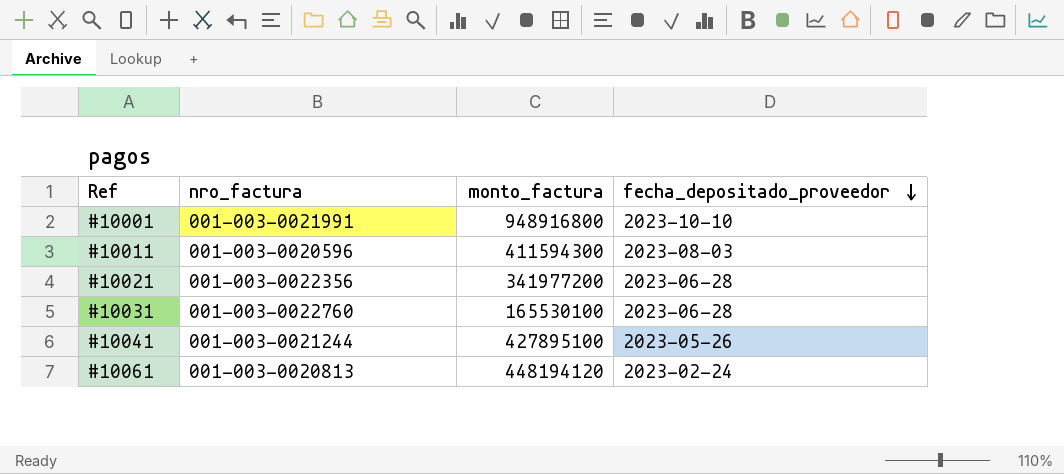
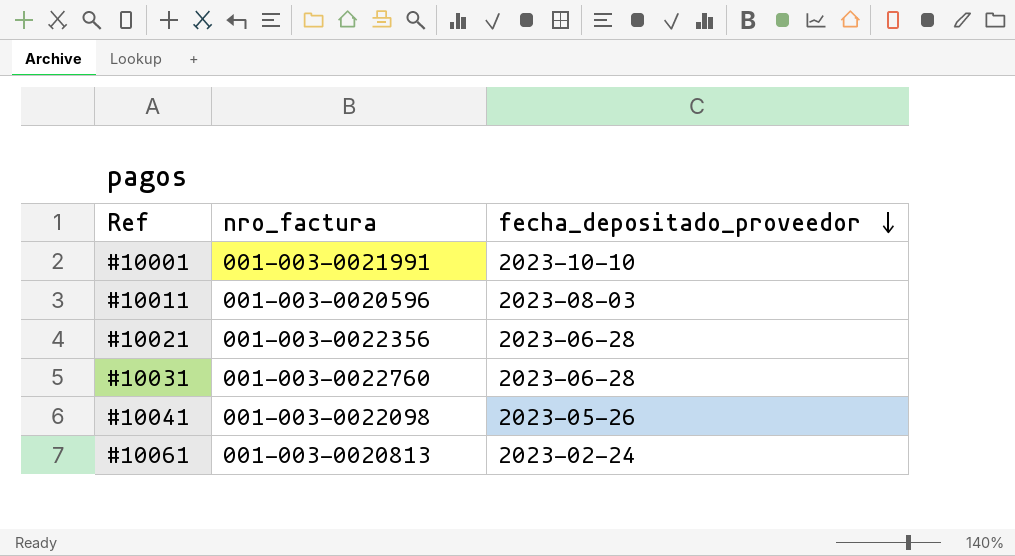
column monto_factura | position: 3 -> none
#10041 | nro_factura: 001-003-0021244 -> 001-003-0022098

